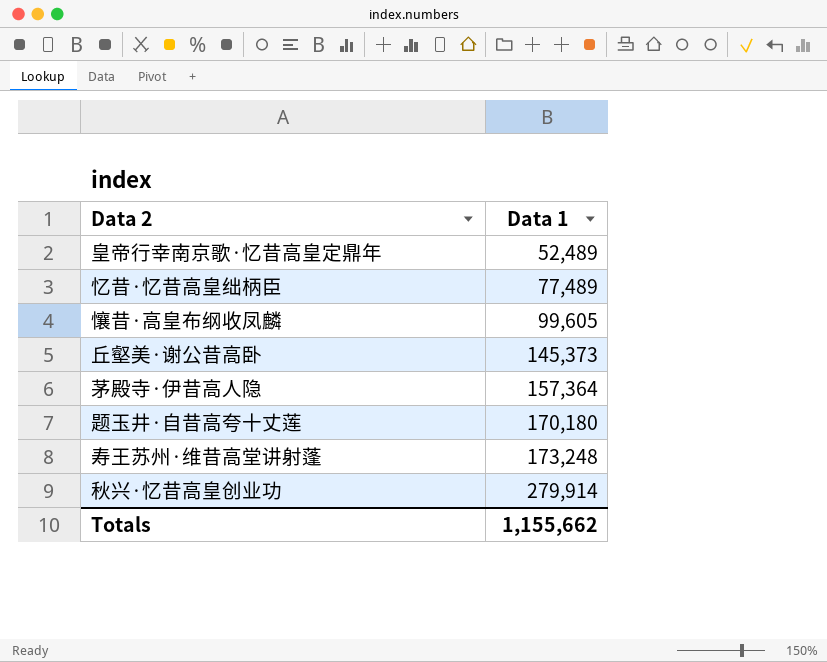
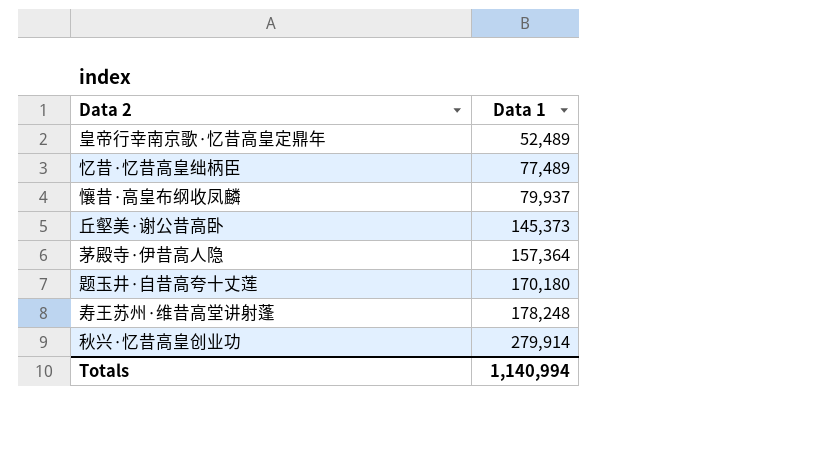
懹昔·高皇布纲收凤麟 | Data 1: 99,605 -> 79,937
寿王苏州·维昔高堂讲射蓬 | Data 1: 173,248 -> 178,248
Totals | Data 1: 1,155,662 -> 1,140,994

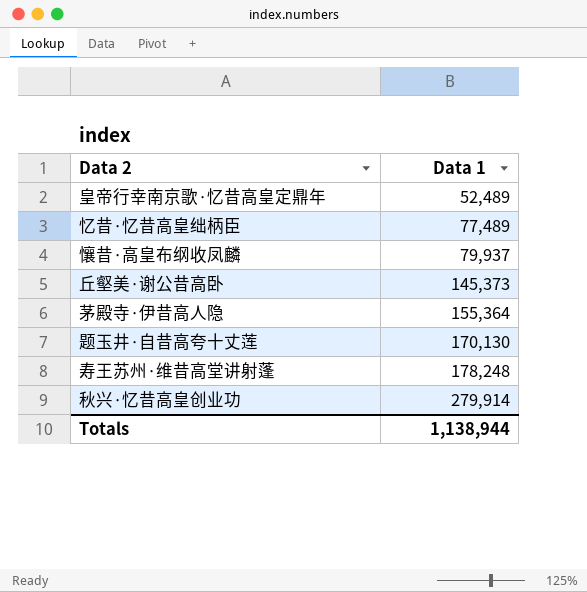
茅殿寺·伊昔高人隐 | Data 1: 157,364 -> 155,364
题玉井·自昔高夸十丈莲 | Data 1: 170,180 -> 170,130
Totals | Data 1: 1,140,994 -> 1,138,944

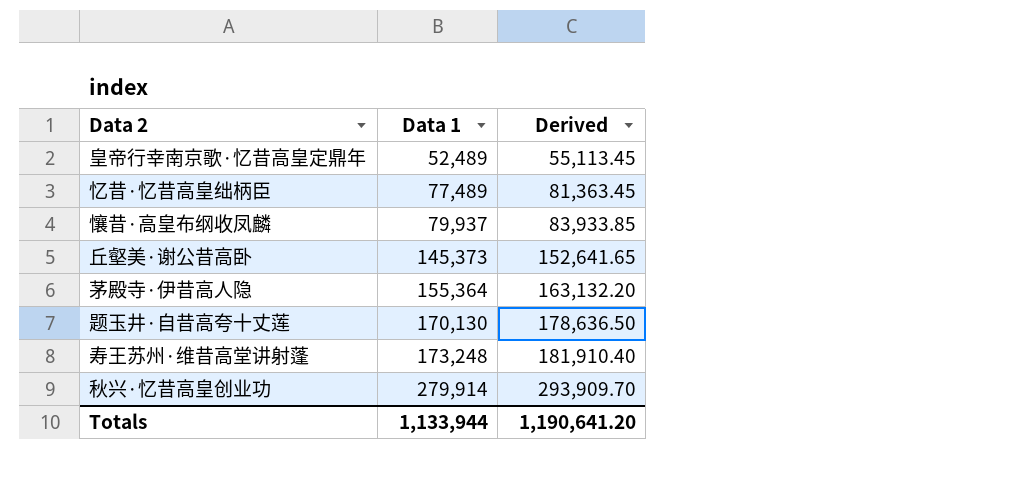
column Derived | formula: none -> [Data 1] * 1.05
寿王苏州·维昔高堂讲射蓬 | Data 1: 178,248 -> 173,248
Totals | Data 1: 1,138,944 -> 1,133,944

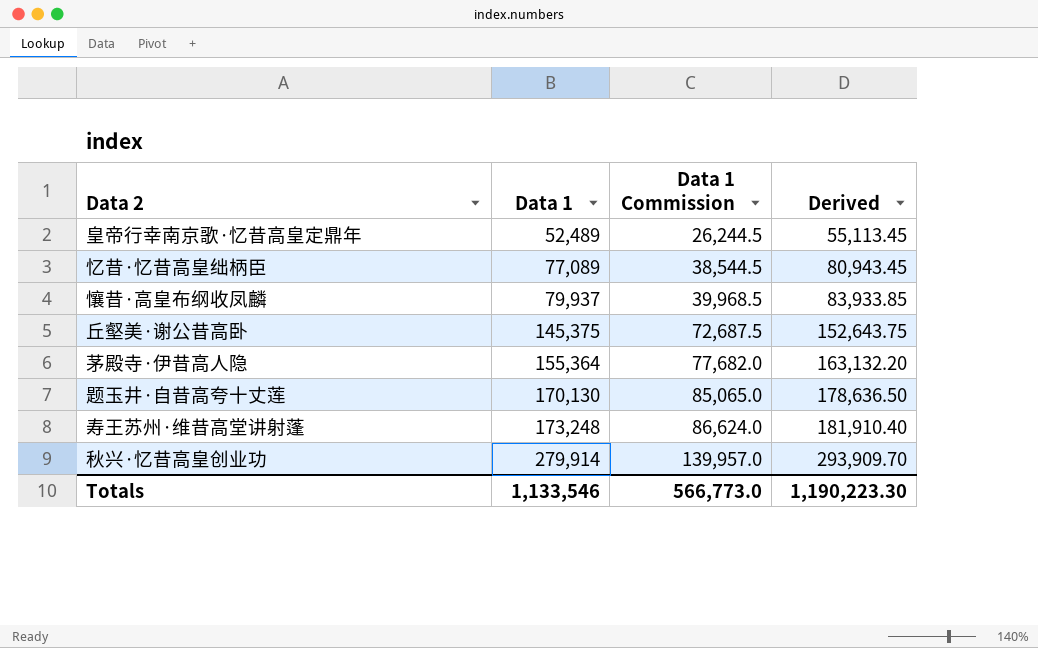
column Data 1 Commission | formula: none -> [Data 1] * 0.5
忆昔·忆昔高皇绌柄臣 | Data 1: 77,489 -> 77,089
忆昔·忆昔高皇绌柄臣 | Derived: 81,363.45 -> 80,943.45
丘壑美·谢公昔高卧 | Data 1: 145,373 -> 145,375
丘壑美·谢公昔高卧 | Derived: 152,641.65 -> 152,643.75
Totals | Data 1: 1,133,944 -> 1,133,546
Totals | Derived: 1,190,641.20 -> 1,190,223.30

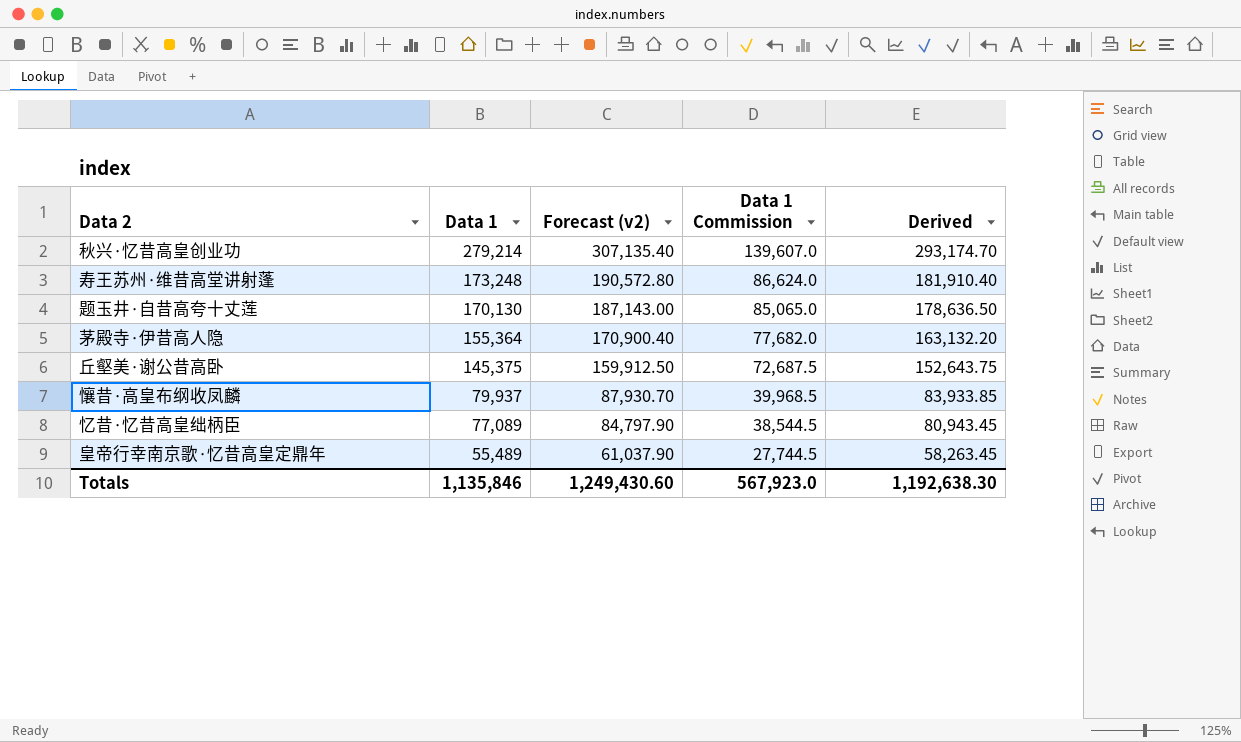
row order: Data 1 ascending -> Data 1 descending
column Forecast (v2) | formula: none -> [Data 1] * 1.1
秋兴·忆昔高皇创业功 | Data 1: 279,914 -> 279,214
秋兴·忆昔高皇创业功 | Data 1 Commission: 139,957.0 -> 139,607.0
秋兴·忆昔高皇创业功 | Derived: 293,909.70 -> 293,174.70
皇帝行幸南京歌·忆昔高皇定鼎年 | Data 1: 52,489 -> 55,489
皇帝行幸南京歌·忆昔高皇定鼎年 | Data 1 Commission: 26,244.5 -> 27,744.5
皇帝行幸南京歌·忆昔高皇定鼎年 | Derived: 55,113.45 -> 58,263.45
Totals | Data 1: 1,133,546 -> 1,135,846
Totals | Data 1 Commission: 566,773.0 -> 567,923.0
Totals | Derived: 1,190,223.30 -> 1,192,638.30

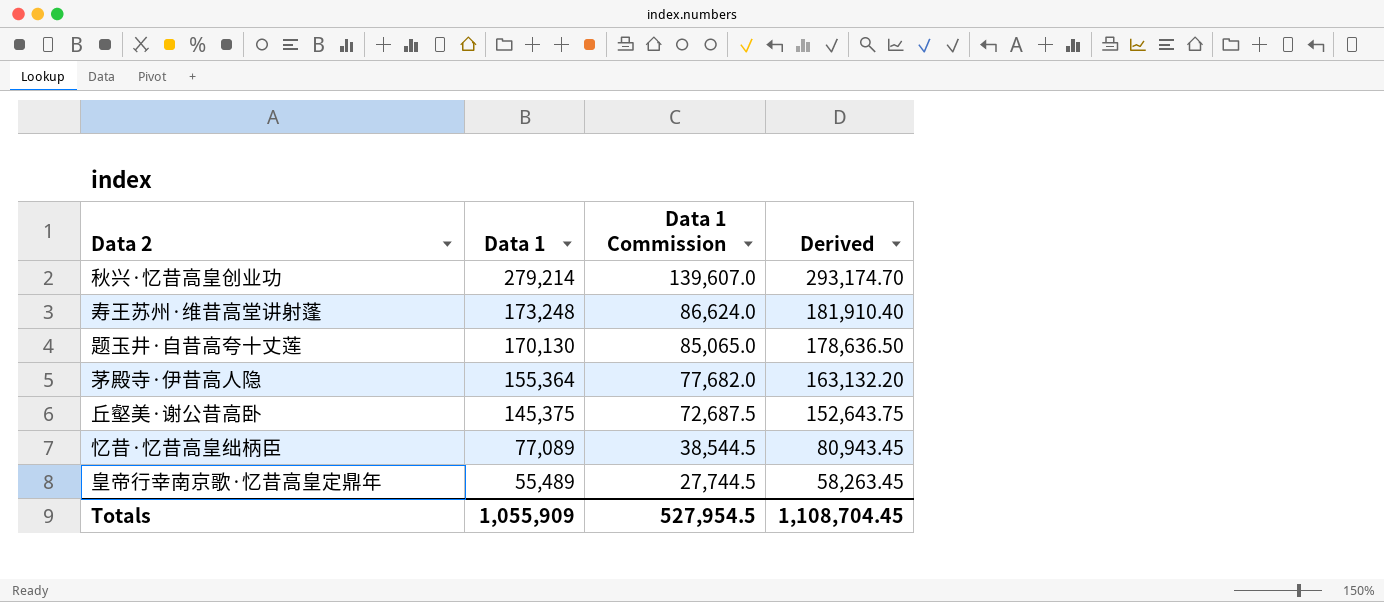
column Forecast (v2) | formula: [Data 1] * 1.1 -> none
row 懹昔·高皇布纲收凤麟: 79,937 | 87,930.70 | 39,968.5 | 83,933.85 -> none
Totals | Data 1: 1,135,846 -> 1,055,909
Totals | Data 1 Commission: 567,923.0 -> 527,954.5
Totals | Derived: 1,192,638.30 -> 1,108,704.45

